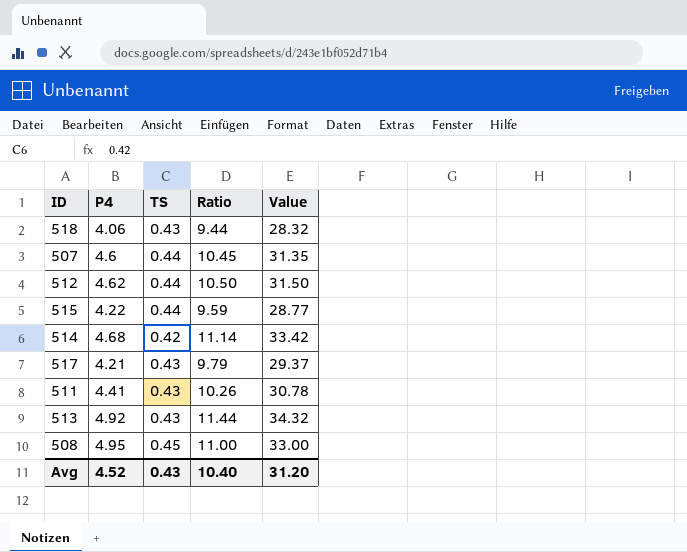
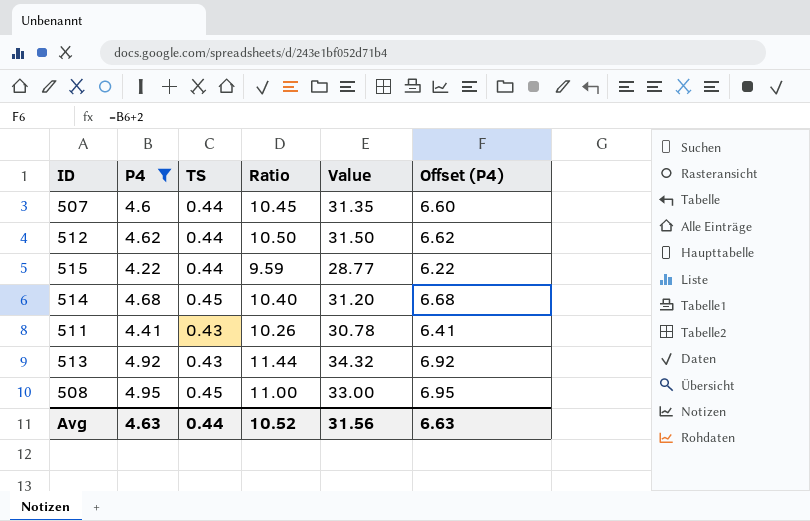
filter: none -> P4 >= 4.22
column Offset (P4) | formula: none -> [P4] + 2
514 | TS: 0.42 -> 0.45
514 | Ratio: 11.14 -> 10.40
514 | Value: 33.42 -> 31.20
Avg | P4: 4.52 -> 4.63
Avg | TS: 0.43 -> 0.44
Avg | Ratio: 10.40 -> 10.52
Avg | Value: 31.20 -> 31.56

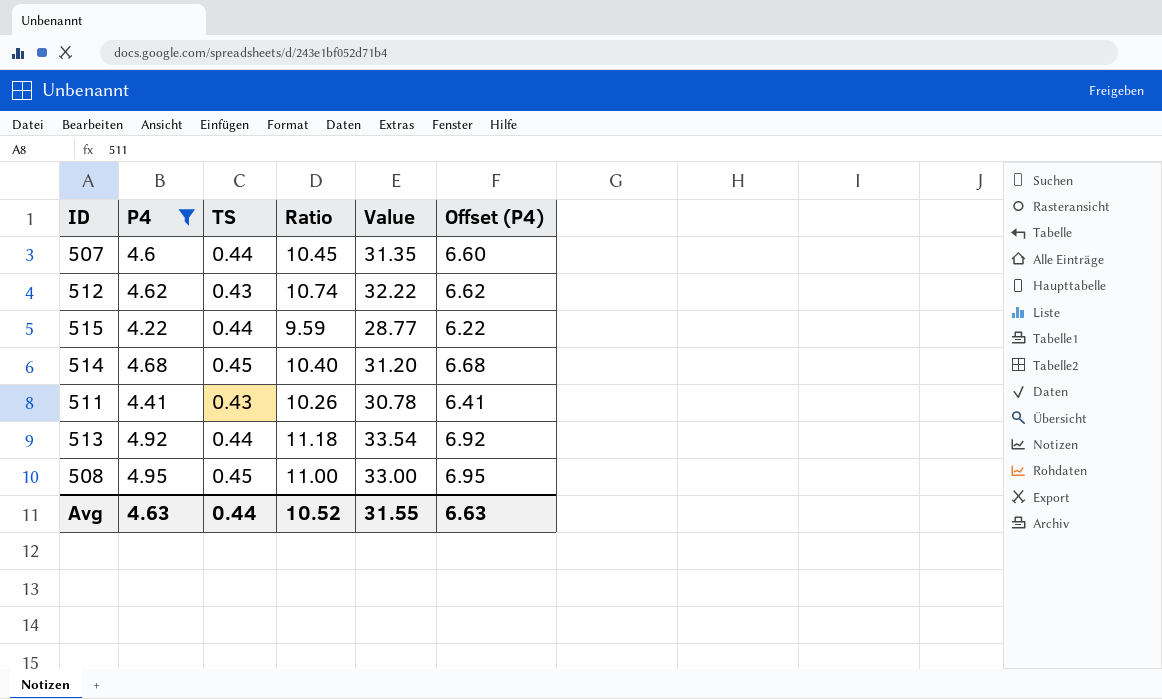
512 | TS: 0.44 -> 0.43
512 | Ratio: 10.50 -> 10.74
512 | Value: 31.50 -> 32.22
513 | TS: 0.43 -> 0.44
513 | Ratio: 11.44 -> 11.18
513 | Value: 34.32 -> 33.54
Avg | Value: 31.56 -> 31.55

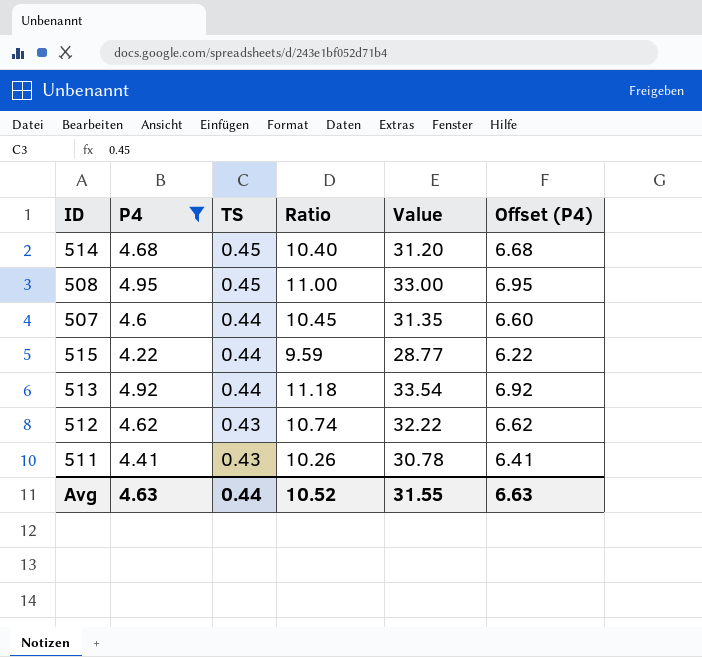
row order: none -> TS descending

